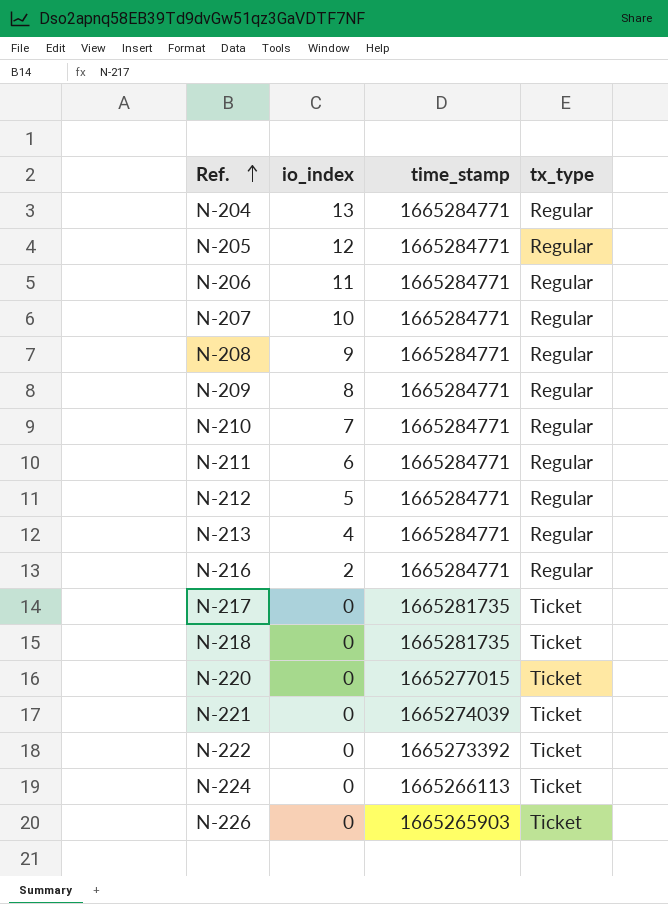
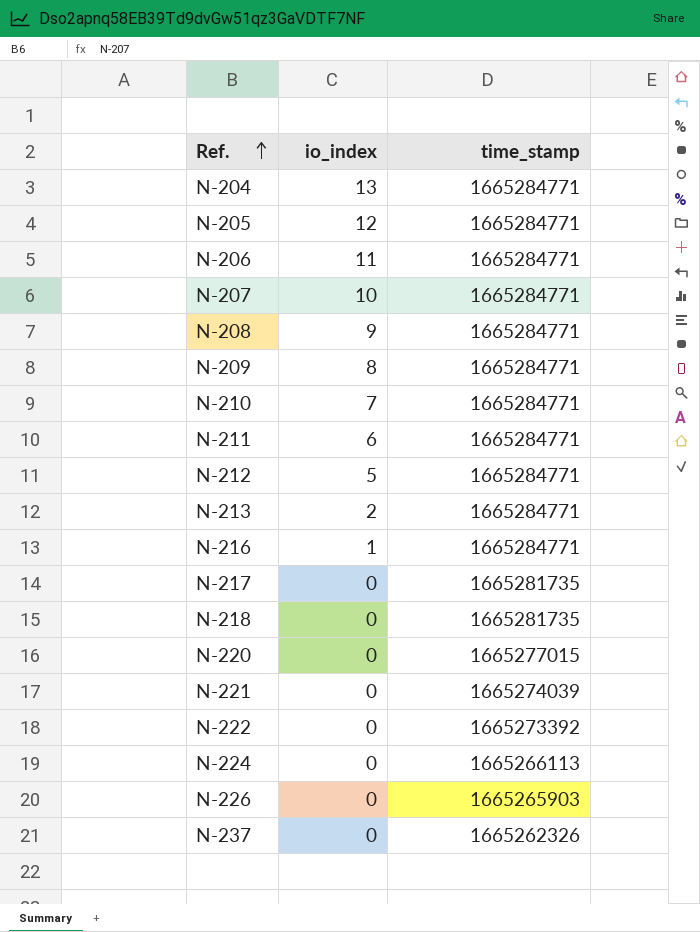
column tx_type | position: 4 -> none
N-213 | io_index: 4 -> 2
N-216 | io_index: 2 -> 1
row N-237: none -> 0 | 1665262326

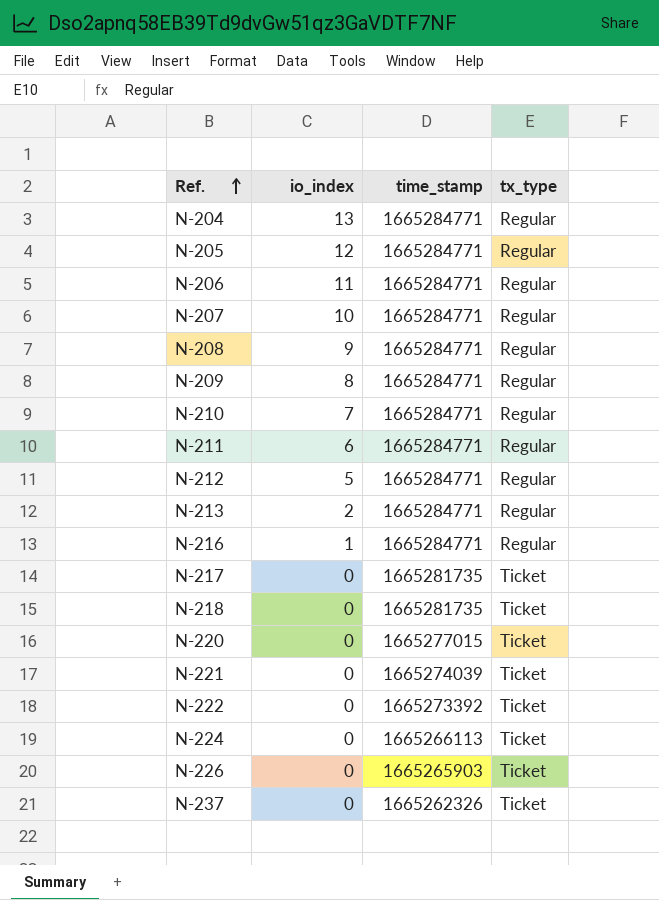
column tx_type | position: none -> 4

